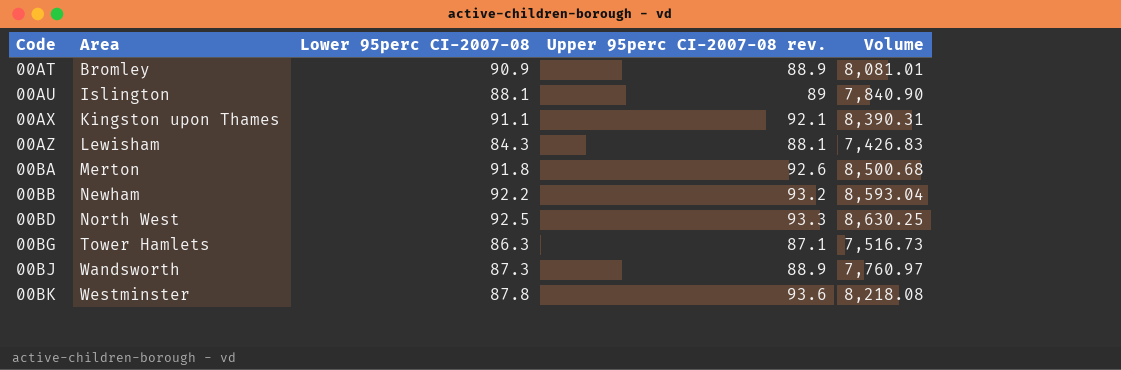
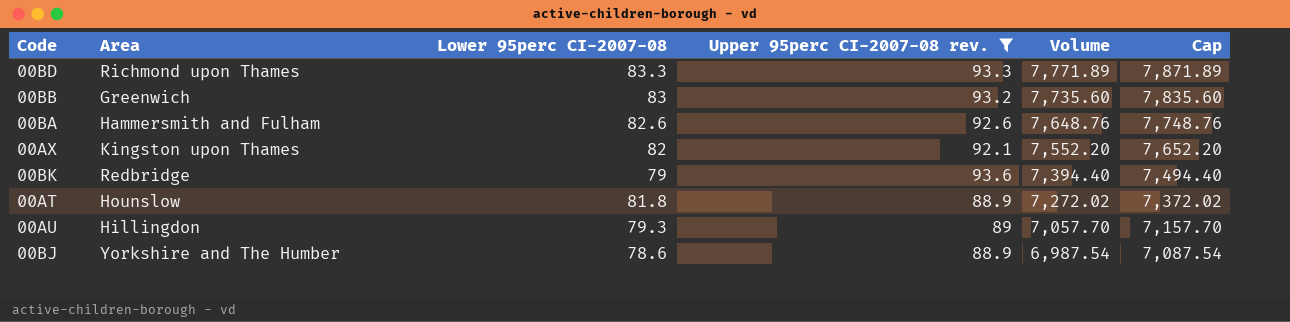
filter: none -> Upper 95perc CI-2007-08 rev. >= 88.9
row order: Code ascending -> Volume descending
column Cap | formula: none -> [Volume] + 100
00BD | Area: North West -> Richmond upon Thames
00BD | Lower 95perc CI-2007-08: 92.5 -> 83.3
00BD | Volume: 8,630.25 -> 7,771.89
00BB | Area: Newham -> Greenwich
00BB | Lower 95perc CI-2007-08: 92.2 -> 83
00BB | Volume: 8,593.04 -> 7,735.60
00BA | Area: Merton -> Hammersmith and Fulham
00BA | Lower 95perc CI-2007-08: 91.8 -> 82.6
00BA | Volume: 8,500.68 -> 7,648.76
00AX | Lower 95perc CI-2007-08: 91.1 -> 82
00AX | Volume: 8,390.31 -> 7,552.20
00BK | Area: Westminster -> Redbridge
00BK | Lower 95perc CI-2007-08: 87.8 -> 79
00BK | Volume: 8,218.08 -> 7,394.40
00AT | Area: Bromley -> Hounslow
00AT | Lower 95perc CI-2007-08: 90.9 -> 81.8
00AT | Volume: 8,081.01 -> 7,272.02
00AU | Area: Islington -> Hillingdon
00AU | Lower 95perc CI-2007-08: 88.1 -> 79.3
00AU | Volume: 7,840.90 -> 7,057.70
00BJ | Area: Wandsworth -> Yorkshire and The Humber
00BJ | Lower 95perc CI-2007-08: 87.3 -> 78.6
00BJ | Volume: 7,760.97 -> 6,987.54

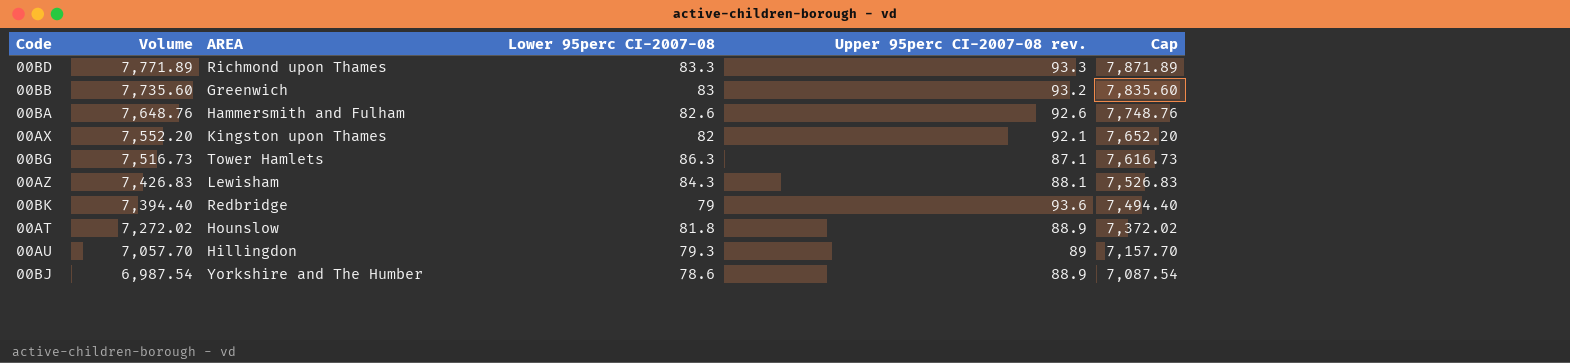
filter: Upper 95perc CI-2007-08 rev. >= 88.9 -> none
column Volume | position: 5 -> 2
column name: Area -> AREA

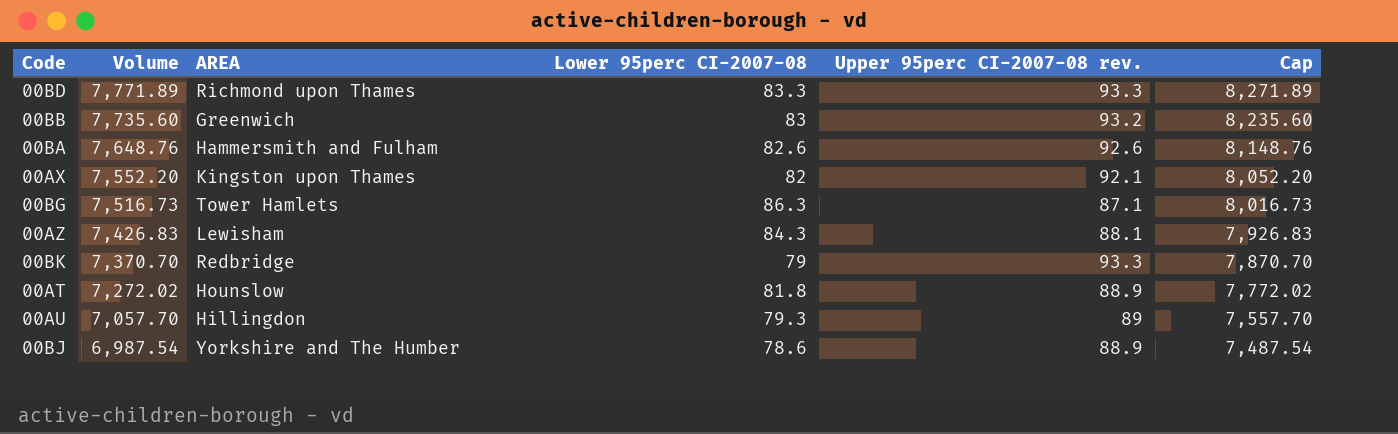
column Cap | formula: [Volume] + 100 -> [Volume] + 500
00BK | Volume: 7,394.40 -> 7,370.70
00BK | Upper 95perc CI-2007-08 rev.: 93.6 -> 93.3

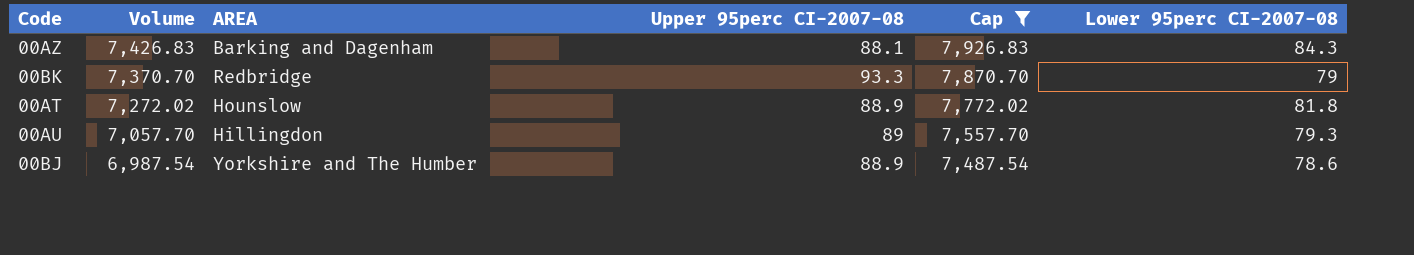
filter: none -> Cap <= 7,926.83
column name: Upper 95perc CI-2007-08 rev. -> Upper 95perc CI-2007-08
column Lower 95perc CI-2007-08 | position: 4 -> 6
00AZ | AREA: Lewisham -> Barking and Dagenham

